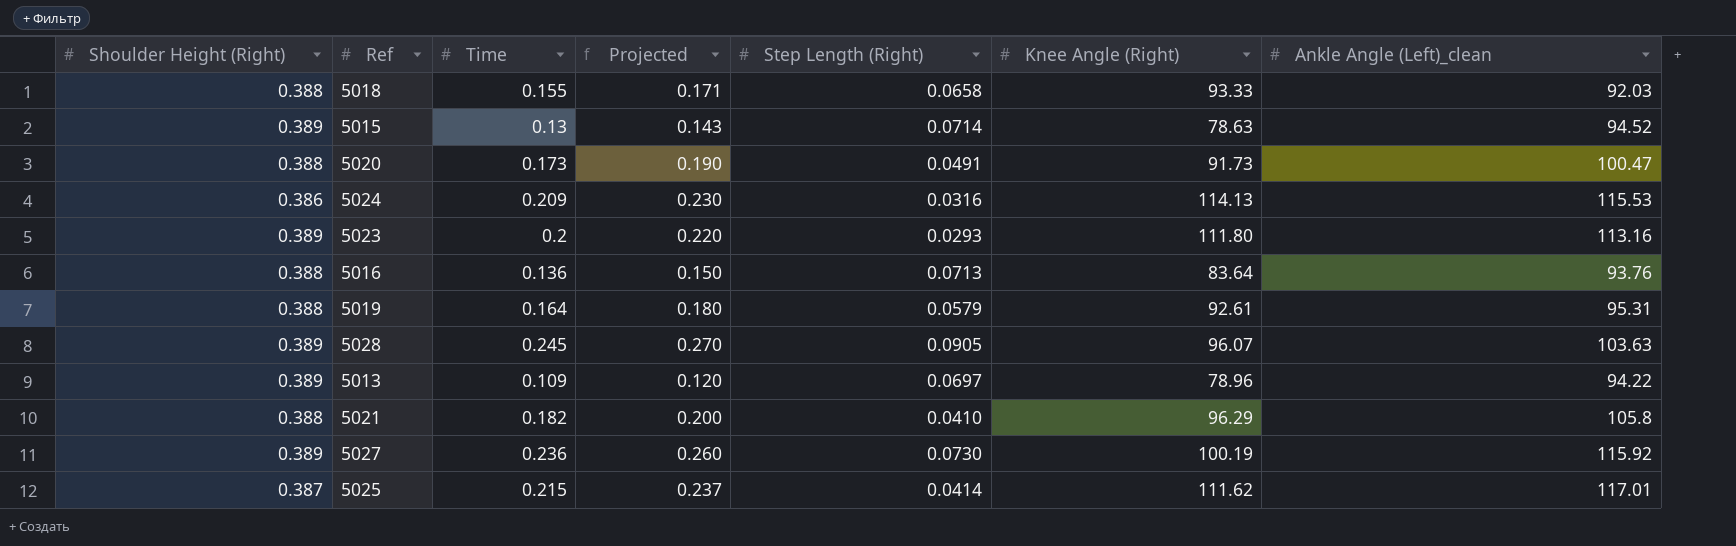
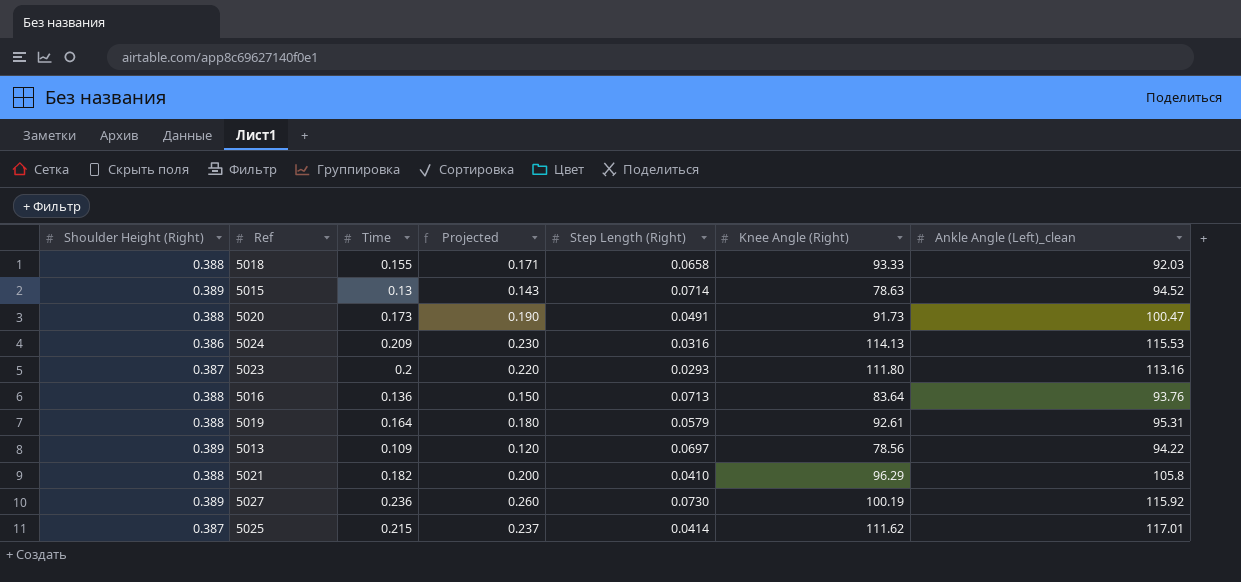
row 5028: 0.389 | 0.245 | 0.270 | 0.0905 | 96.07 | 103.63 -> none
5023 | Shoulder Height (Right): 0.389 -> 0.387
5013 | Knee Angle (Right): 78.96 -> 78.56

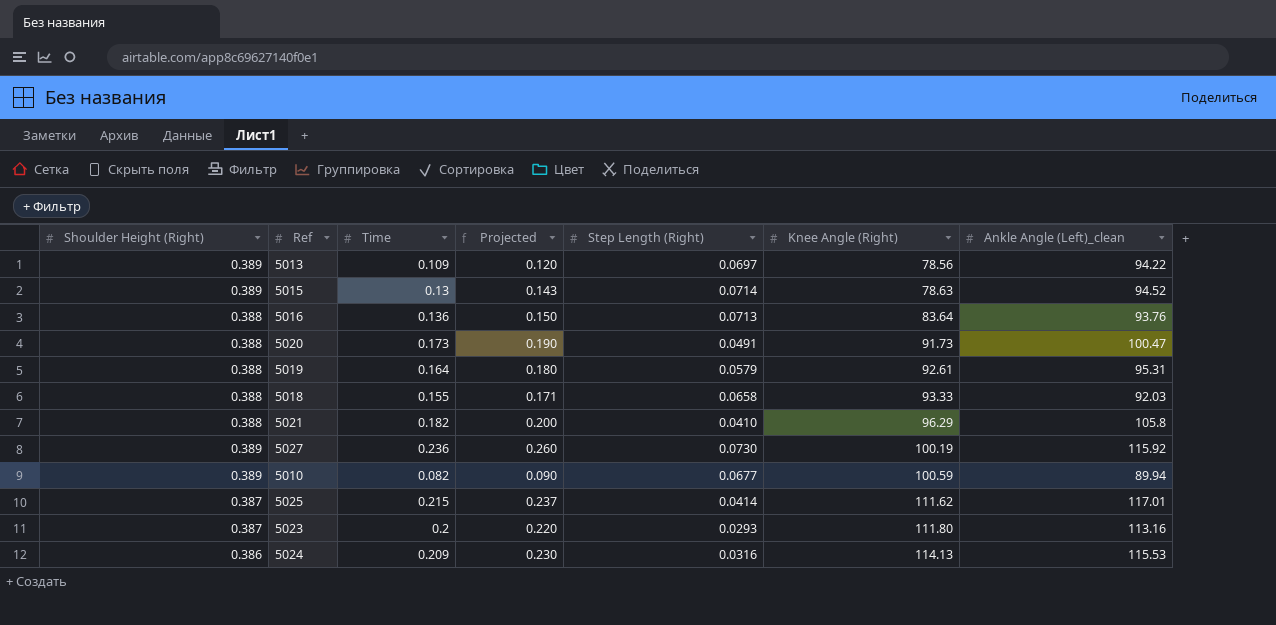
row order: none -> Knee Angle (Right) ascending
row 5010: none -> 0.389 | 0.082 | 0.090 | 0.0677 | 100.59 | 89.94

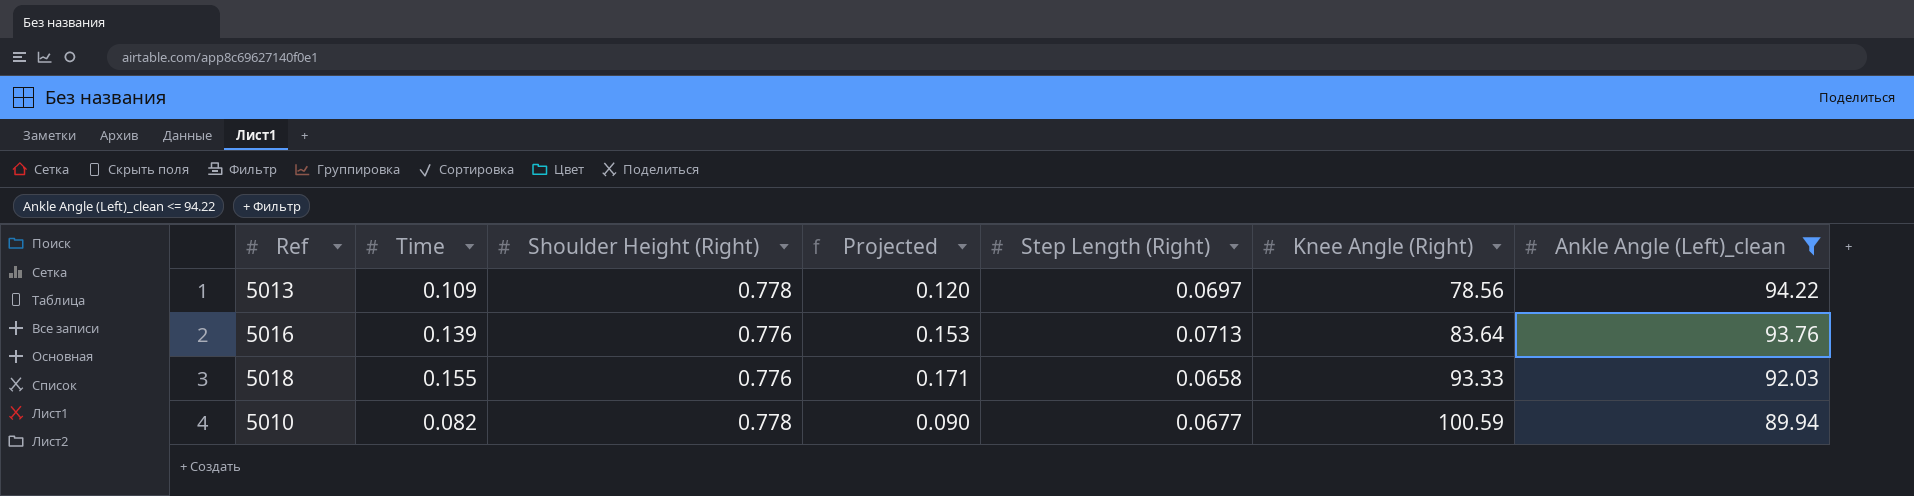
filter: none -> Ankle Angle (Left)_clean <= 94.22
column Shoulder Height (Right) | position: 1 -> 3
5013 | Shoulder Height (Right): 0.389 -> 0.778
5016 | Time: 0.136 -> 0.139
5016 | Shoulder Height (Right): 0.388 -> 0.776
5016 | Projected: 0.150 -> 0.153
5018 | Shoulder Height (Right): 0.388 -> 0.776
5010 | Shoulder Height (Right): 0.389 -> 0.778

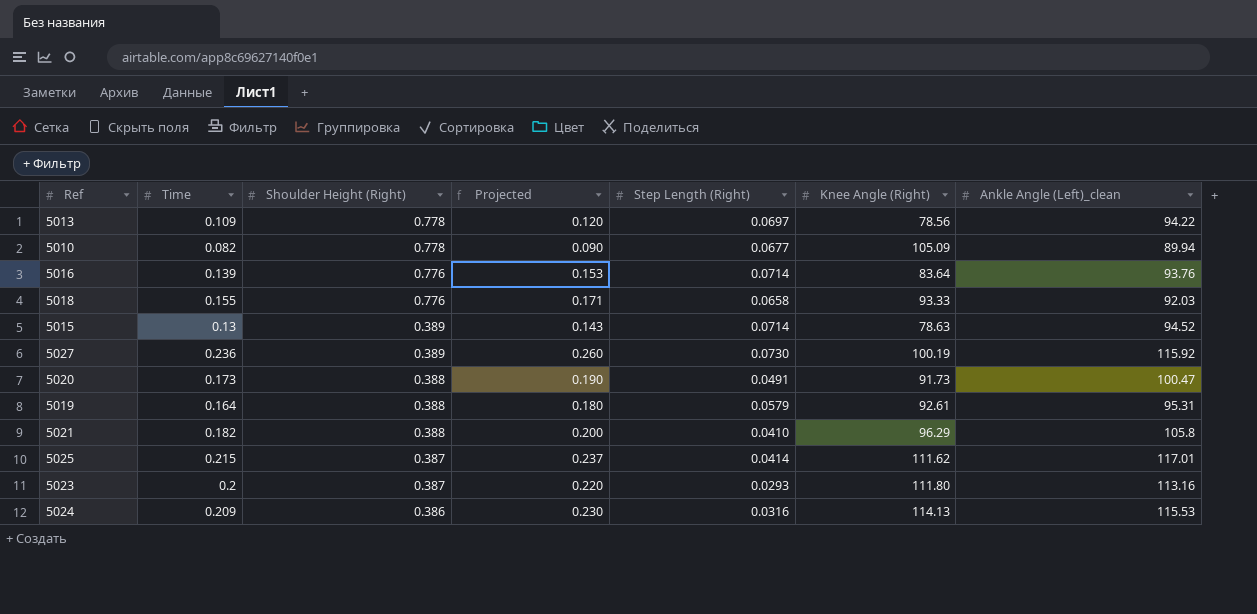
filter: Ankle Angle (Left)_clean <= 94.22 -> none
row order: Knee Angle (Right) ascending -> Shoulder Height (Right) descending
5010 | Knee Angle (Right): 100.59 -> 105.09
5016 | Step Length (Right): 0.0713 -> 0.0714

